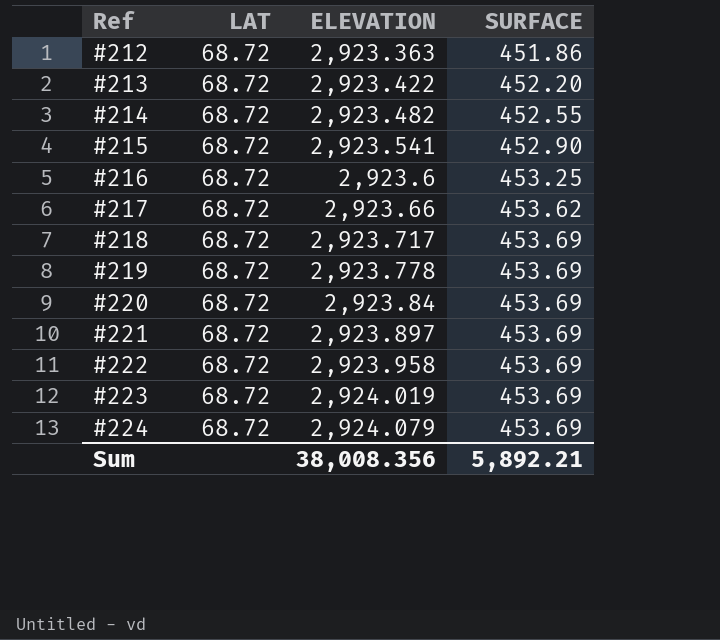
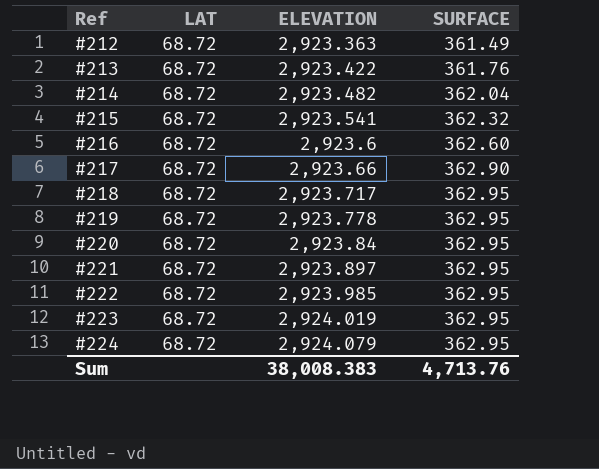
#212 | SURFACE: 451.86 -> 361.49
#213 | SURFACE: 452.20 -> 361.76
#214 | SURFACE: 452.55 -> 362.04
#215 | SURFACE: 452.90 -> 362.32
#216 | SURFACE: 453.25 -> 362.60
#217 | SURFACE: 453.62 -> 362.90
#218 | SURFACE: 453.69 -> 362.95
#219 | SURFACE: 453.69 -> 362.95
#220 | SURFACE: 453.69 -> 362.95
#221 | SURFACE: 453.69 -> 362.95
#222 | ELEVATION: 2,923.958 -> 2,923.985
#222 | SURFACE: 453.69 -> 362.95
#223 | SURFACE: 453.69 -> 362.95
#224 | SURFACE: 453.69 -> 362.95
Sum | ELEVATION: 38,008.356 -> 38,008.383
Sum | SURFACE: 5,892.21 -> 4,713.76

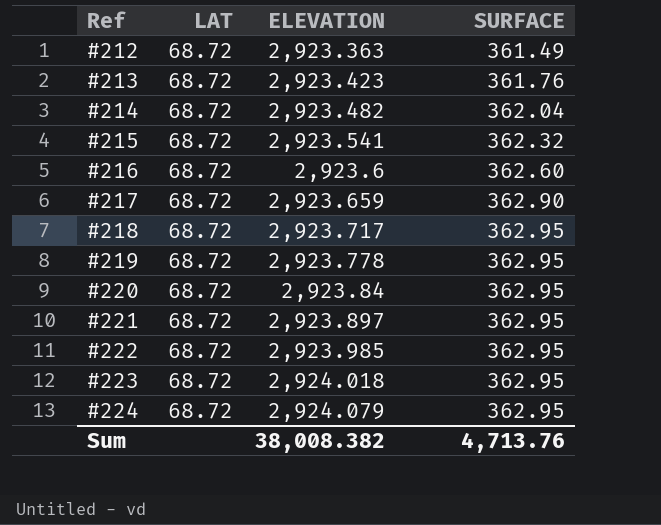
#213 | ELEVATION: 2,923.422 -> 2,923.423
#217 | ELEVATION: 2,923.66 -> 2,923.659
#223 | ELEVATION: 2,924.019 -> 2,924.018
Sum | ELEVATION: 38,008.383 -> 38,008.382

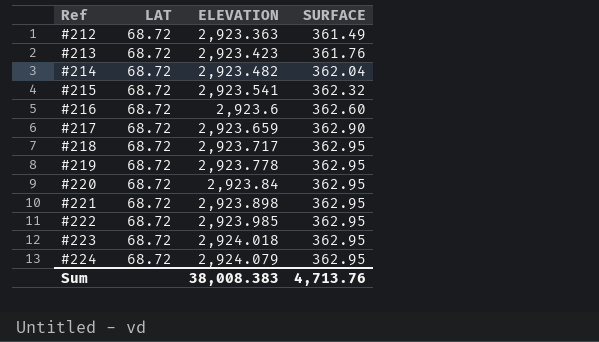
#221 | ELEVATION: 2,923.897 -> 2,923.898
Sum | ELEVATION: 38,008.382 -> 38,008.383

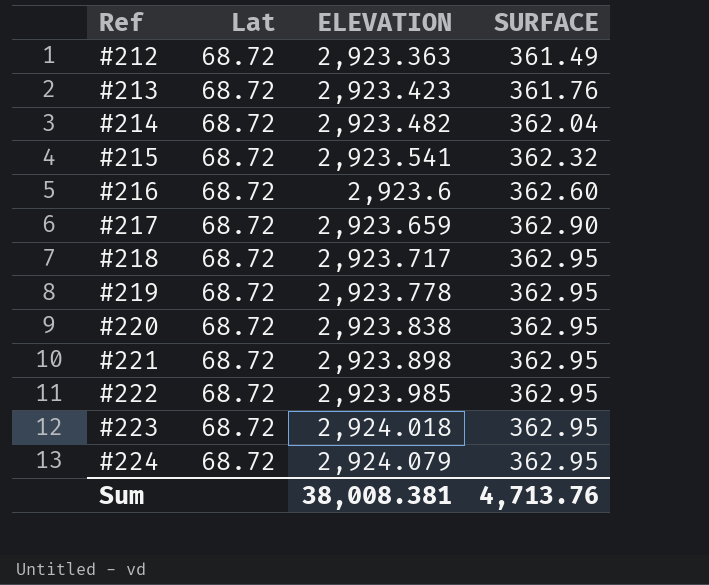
column name: LAT -> Lat
#220 | ELEVATION: 2,923.84 -> 2,923.838
Sum | ELEVATION: 38,008.383 -> 38,008.381

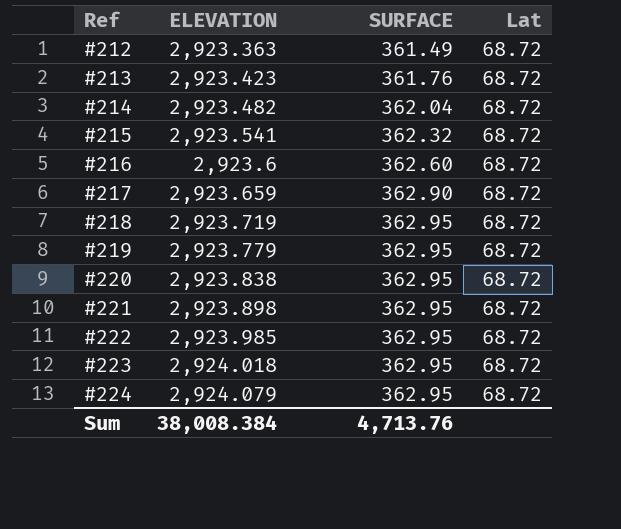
column Lat | position: 2 -> 4
#218 | ELEVATION: 2,923.717 -> 2,923.719
#219 | ELEVATION: 2,923.778 -> 2,923.779
Sum | ELEVATION: 38,008.381 -> 38,008.384

